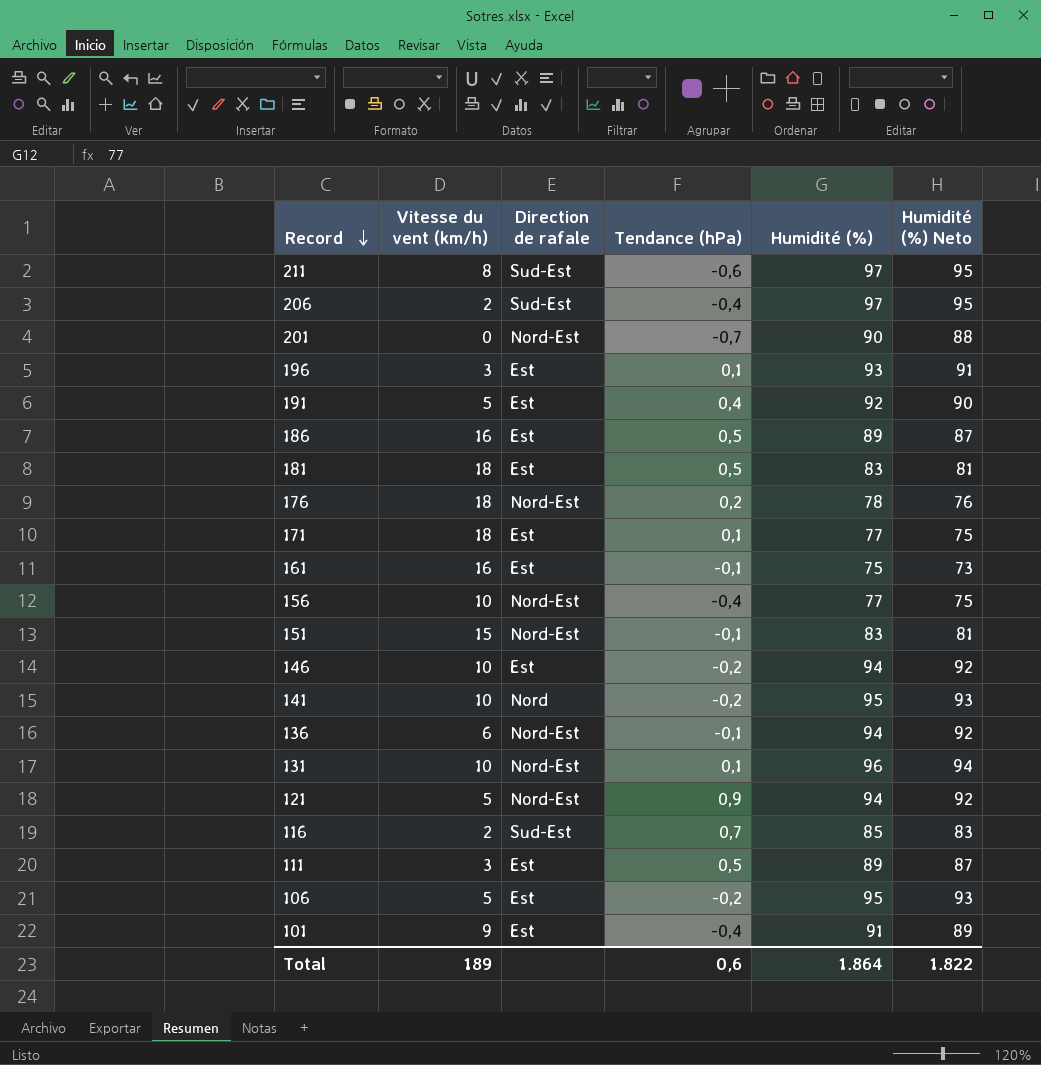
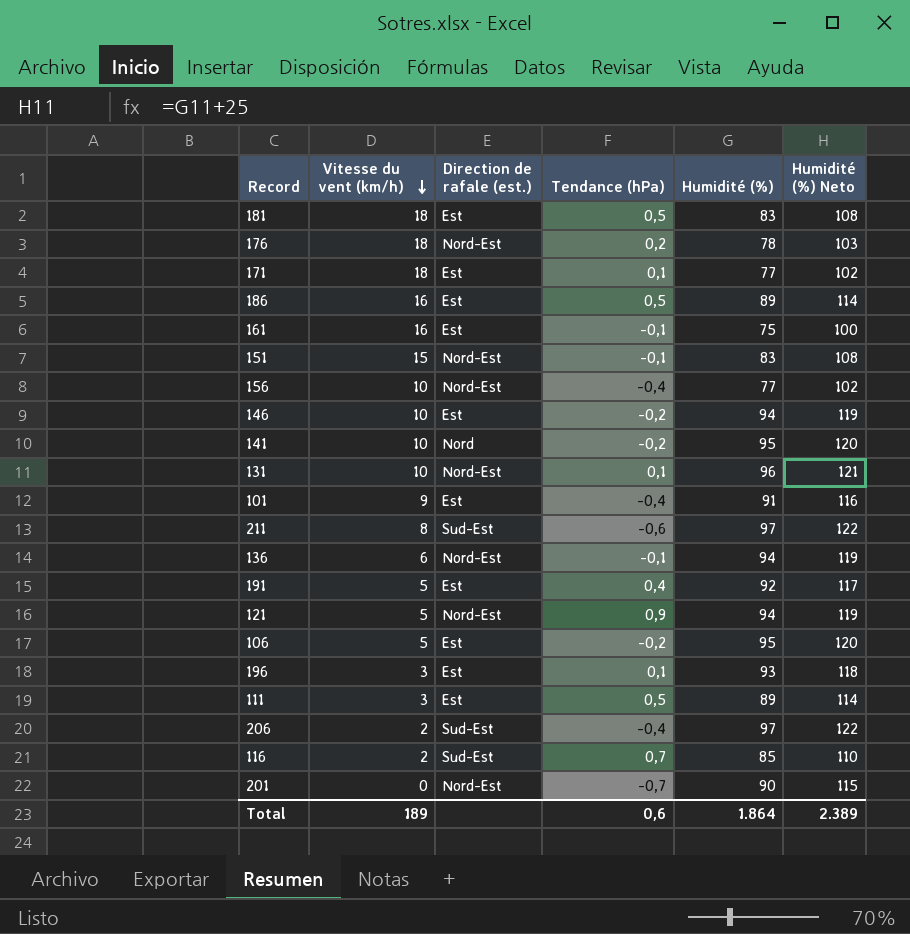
row order: Record descending -> Vitesse du vent (km/h) descending
column name: Direction de rafale -> Direction de rafale (est.)
column Humidité (%) Neto | formula: [Humidité (%)] - 2 -> [Humidité (%)] + 25
Total | Humidité (%) Neto: 1.822 -> 2.389

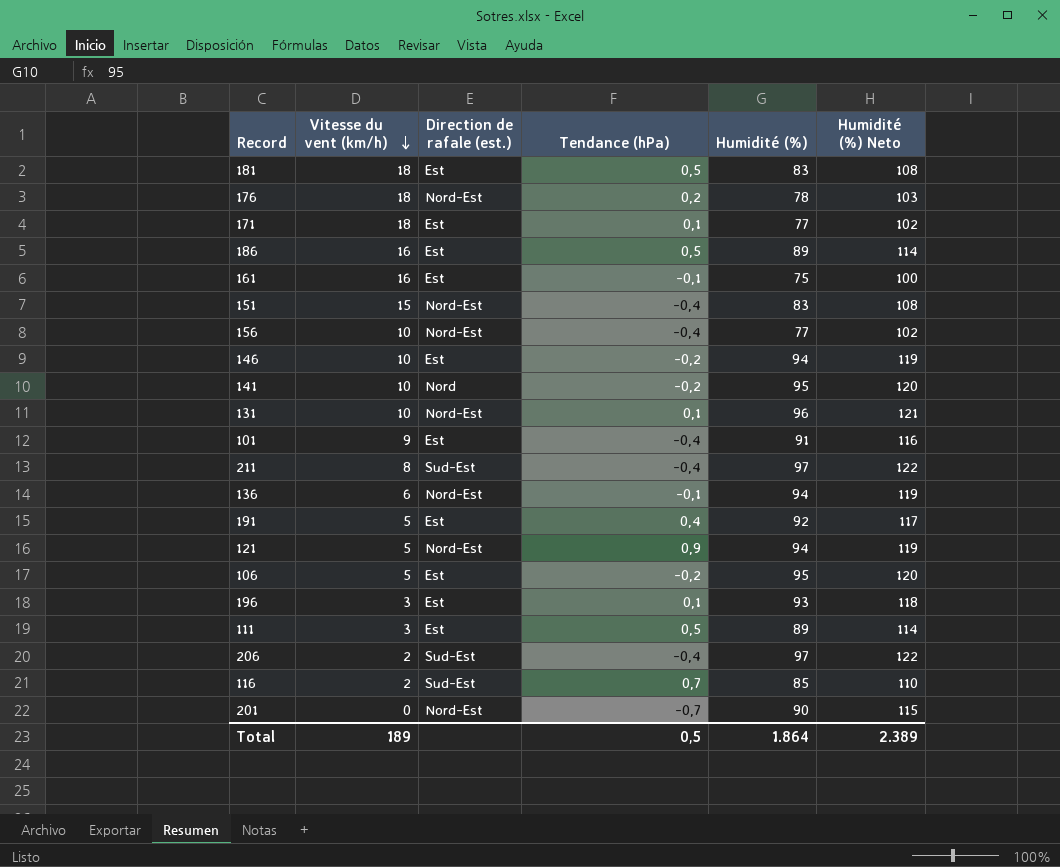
151 | Tendance (hPa): -0,1 -> -0,4
211 | Tendance (hPa): -0,6 -> -0,4
Total | Tendance (hPa): 0,6 -> 0,5

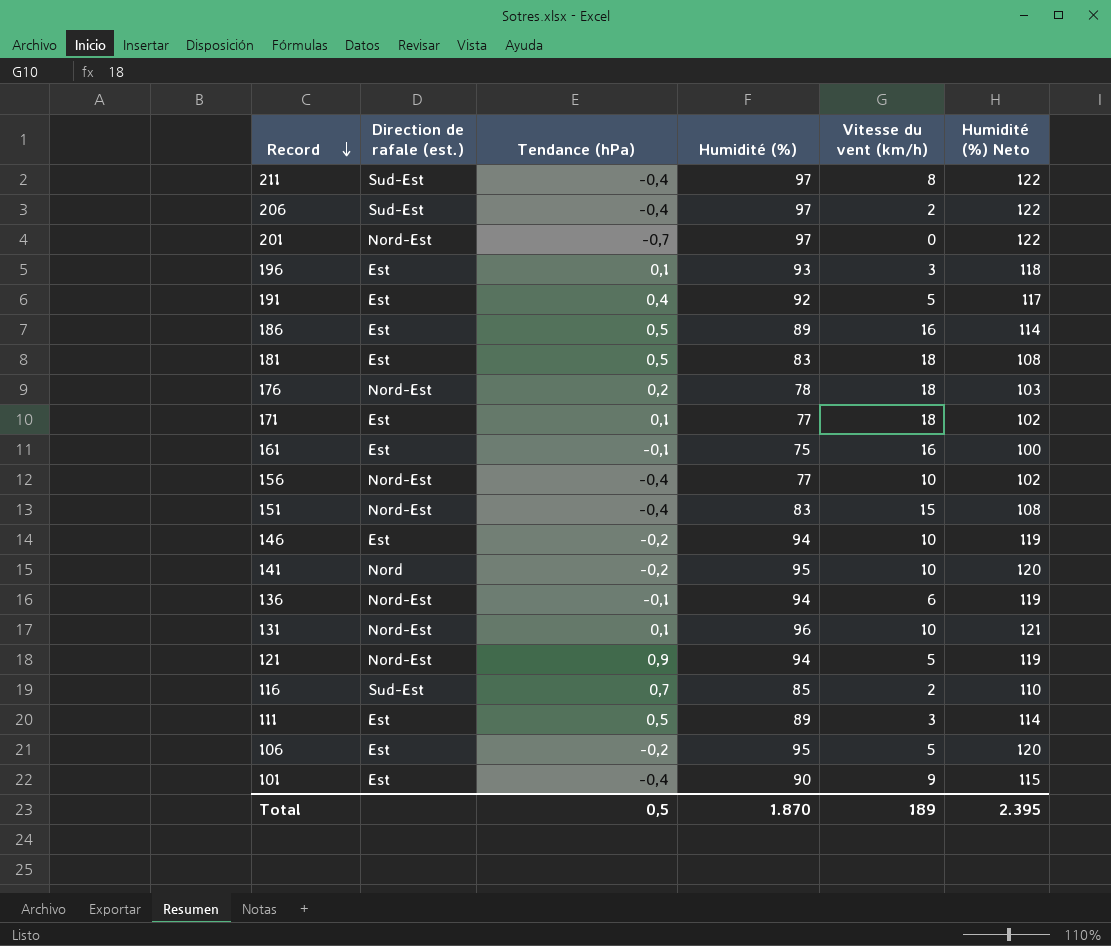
row order: Vitesse du vent (km/h) descending -> Record descending
column Vitesse du vent (km/h) | position: 2 -> 5
201 | Humidité (%): 90 -> 97
201 | Humidité (%) Neto: 115 -> 122
101 | Humidité (%): 91 -> 90
101 | Humidité (%) Neto: 116 -> 115
Total | Humidité (%): 1.864 -> 1.870
Total | Humidité (%) Neto: 2.389 -> 2.395

